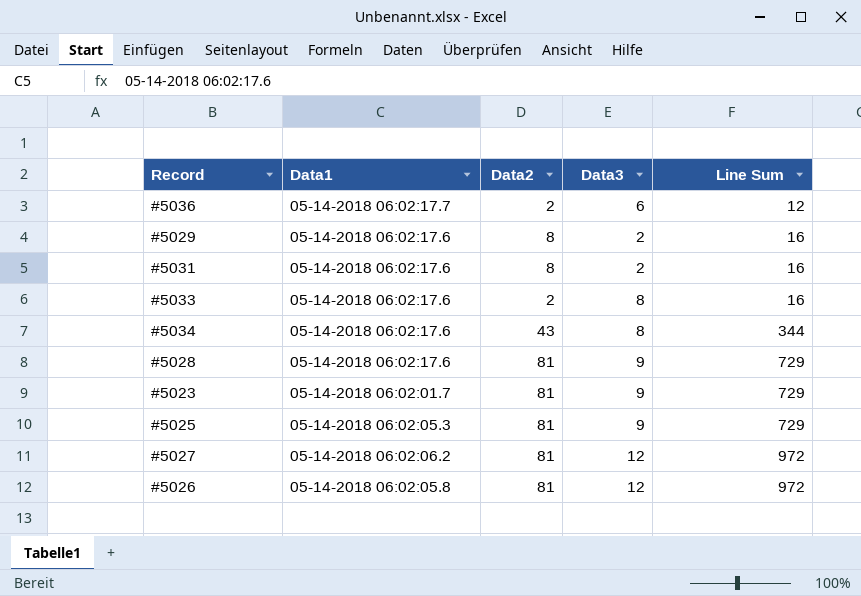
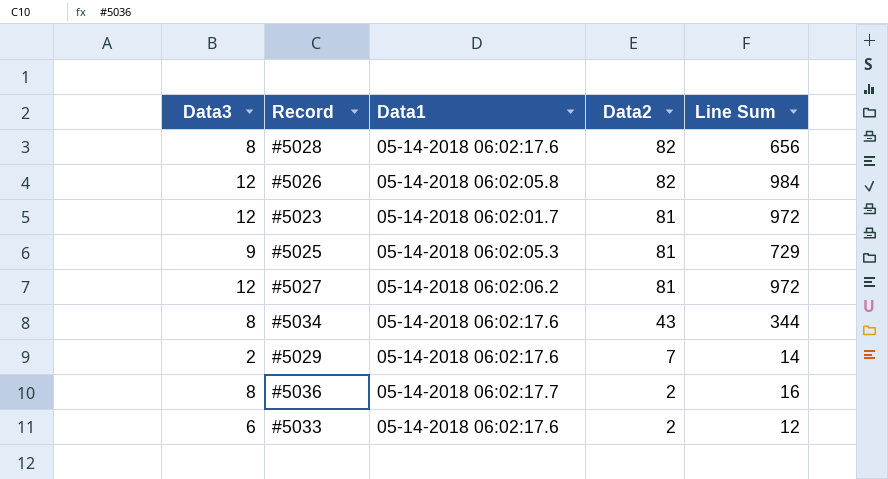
row order: Line Sum ascending -> Data2 descending
column Data3 | position: 4 -> 1
row #5031: 05-14-2018 06:02:17.6 | 8 | 2 | 16 -> none
#5028 | Data3: 9 -> 8
#5028 | Data2: 81 -> 82
#5028 | Line Sum: 729 -> 656
#5026 | Data2: 81 -> 82
#5026 | Line Sum: 972 -> 984
#5023 | Data3: 9 -> 12
#5023 | Line Sum: 729 -> 972
#5029 | Data2: 8 -> 7
#5029 | Line Sum: 16 -> 14
#5036 | Data3: 6 -> 8
#5036 | Line Sum: 12 -> 16
#5033 | Data3: 8 -> 6
#5033 | Line Sum: 16 -> 12

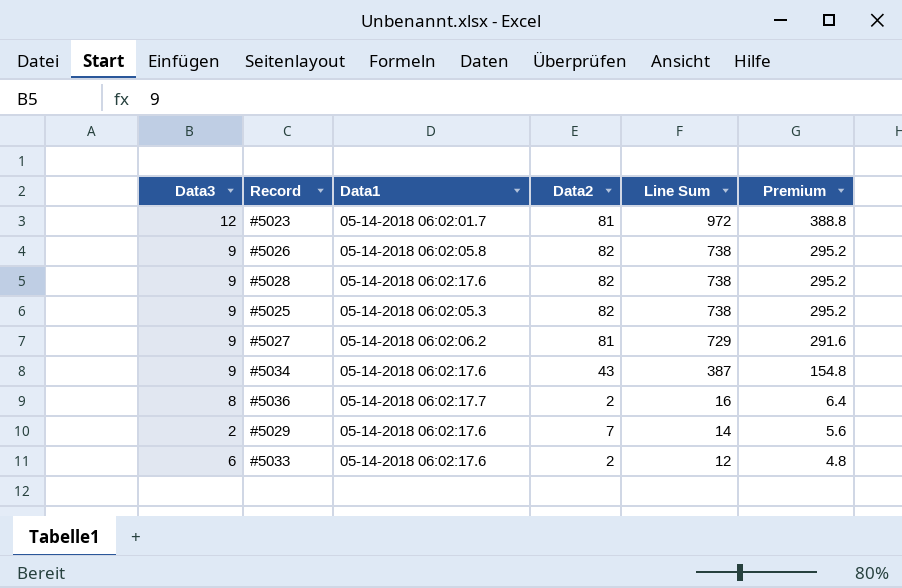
row order: Data2 descending -> Line Sum descending
column Premium | formula: none -> [Line Sum] * 0.4
#5026 | Data3: 12 -> 9
#5026 | Line Sum: 984 -> 738
#5028 | Data3: 8 -> 9
#5028 | Line Sum: 656 -> 738
#5025 | Data2: 81 -> 82
#5025 | Line Sum: 729 -> 738
#5027 | Data3: 12 -> 9
#5027 | Line Sum: 972 -> 729
#5034 | Data3: 8 -> 9
#5034 | Line Sum: 344 -> 387

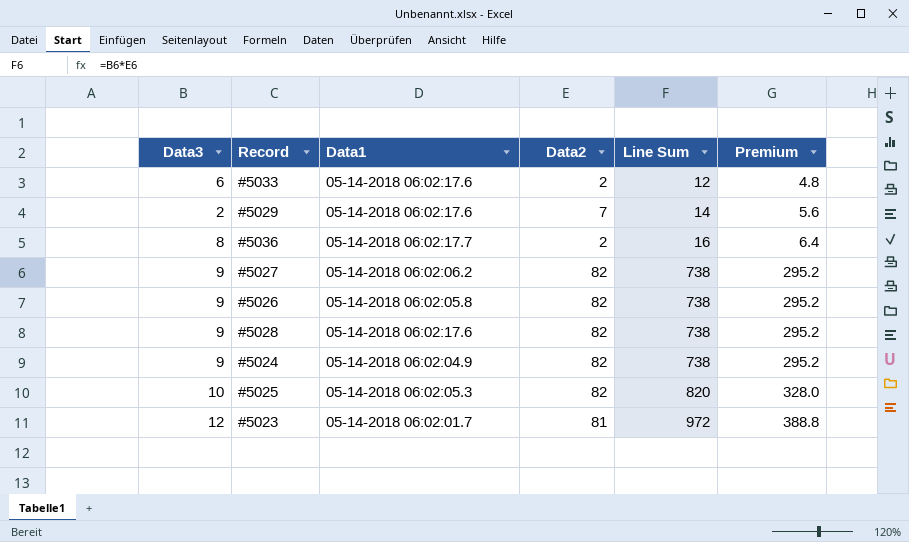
row order: Line Sum descending -> Line Sum ascending
row #5034: 9 | 05-14-2018 06:02:17.6 | 43 | 387 | 154.8 -> none
#5027 | Data2: 81 -> 82
#5027 | Line Sum: 729 -> 738
#5027 | Premium: 291.6 -> 295.2
row #5024: none -> 9 | 05-14-2018 06:02:04.9 | 82 | 738 | 295.2
#5025 | Data3: 9 -> 10
#5025 | Line Sum: 738 -> 820
#5025 | Premium: 295.2 -> 328.0

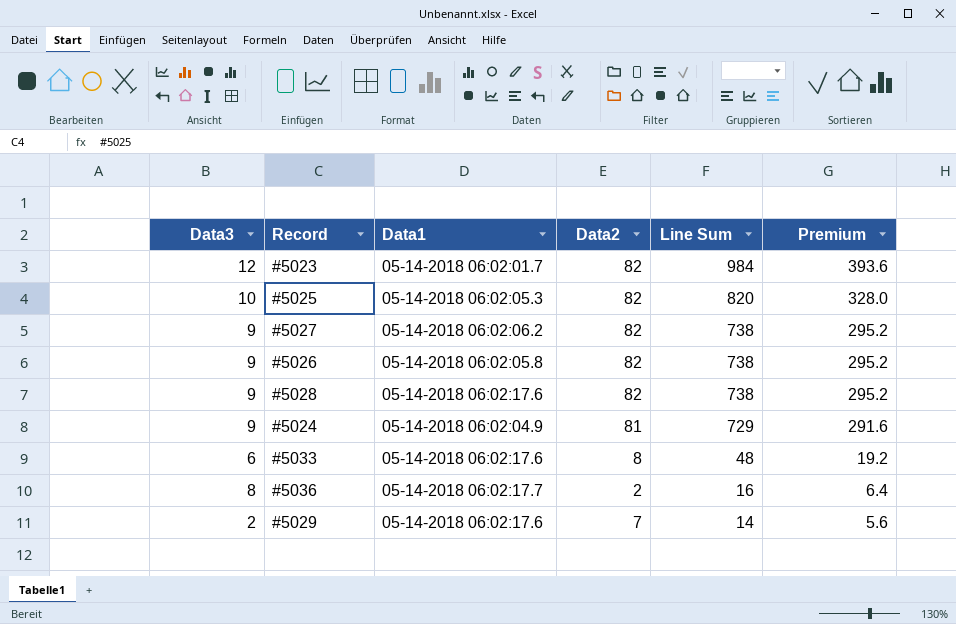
row order: Line Sum ascending -> Line Sum descending
#5023 | Data2: 81 -> 82
#5023 | Line Sum: 972 -> 984
#5023 | Premium: 388.8 -> 393.6
#5024 | Data2: 82 -> 81
#5024 | Line Sum: 738 -> 729
#5024 | Premium: 295.2 -> 291.6
#5033 | Data2: 2 -> 8
#5033 | Line Sum: 12 -> 48
#5033 | Premium: 4.8 -> 19.2

